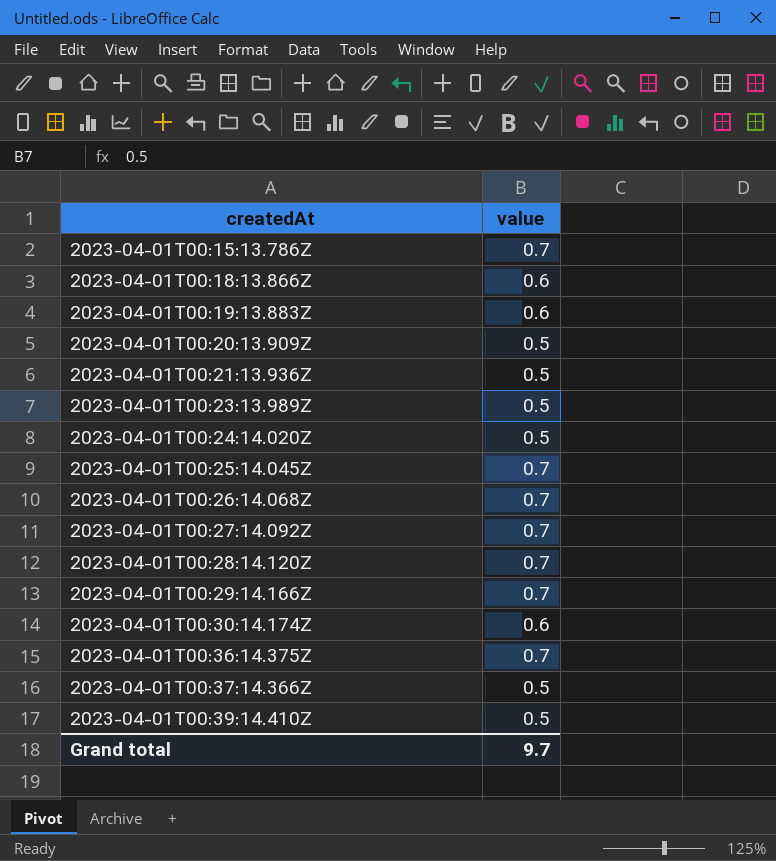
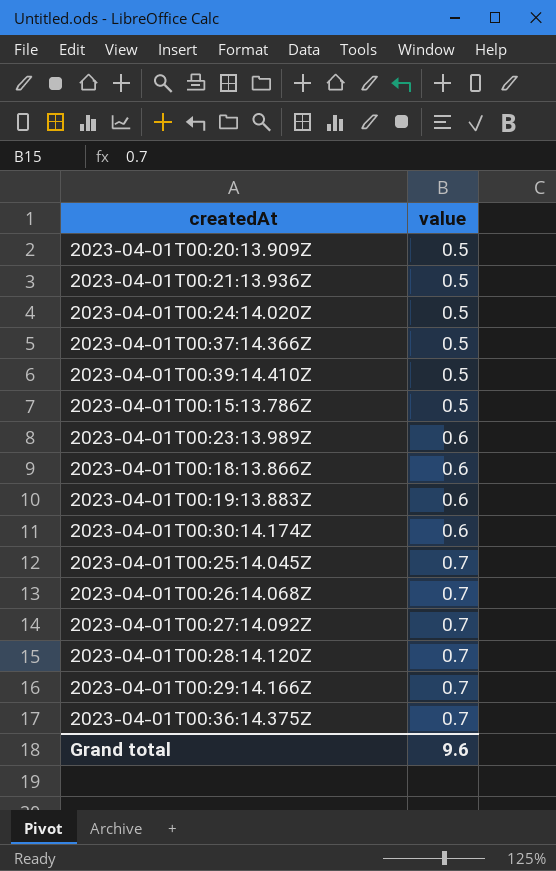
row order: createdAt ascending -> value ascending
2023-04-01T00:15:13.786Z | value: 0.7 -> 0.5
2023-04-01T00:23:13.989Z | value: 0.5 -> 0.6
Grand total | value: 9.7 -> 9.6

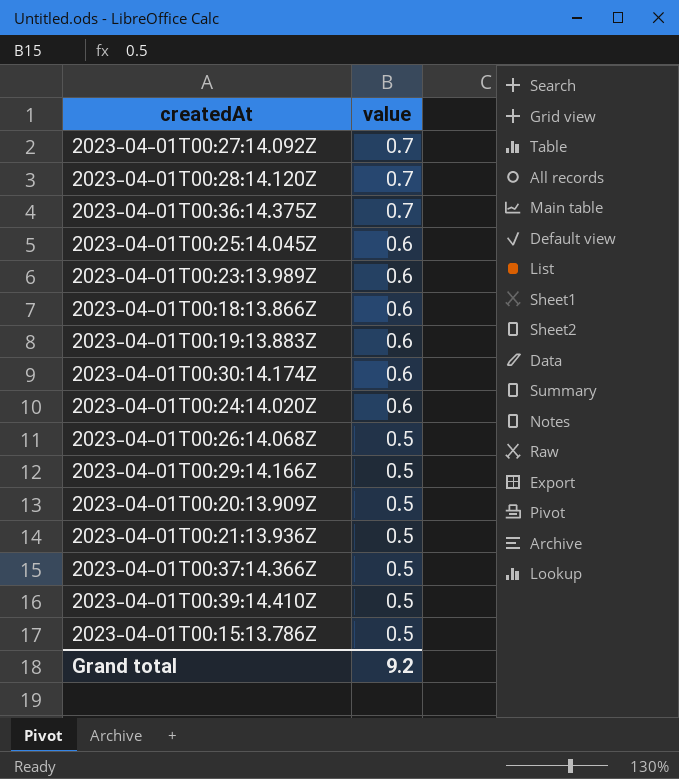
row order: value ascending -> value descending
2023-04-01T00:25:14.045Z | value: 0.7 -> 0.6
2023-04-01T00:24:14.020Z | value: 0.5 -> 0.6
2023-04-01T00:26:14.068Z | value: 0.7 -> 0.5
2023-04-01T00:29:14.166Z | value: 0.7 -> 0.5
Grand total | value: 9.6 -> 9.2

